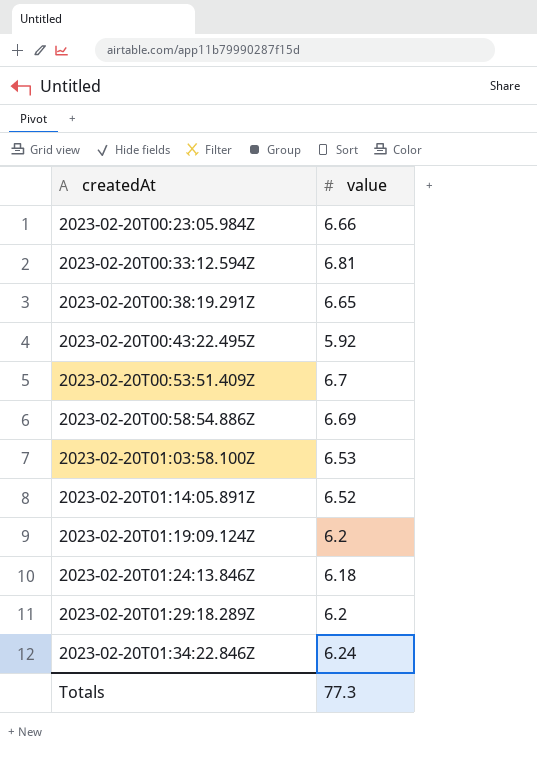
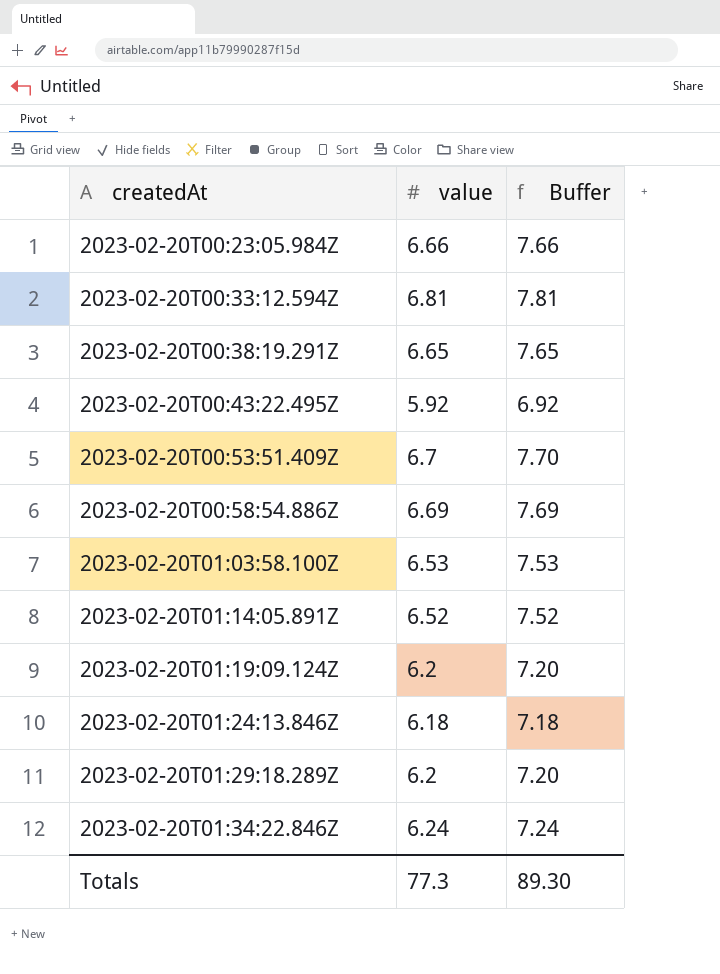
column Buffer | formula: none -> [value] + 1

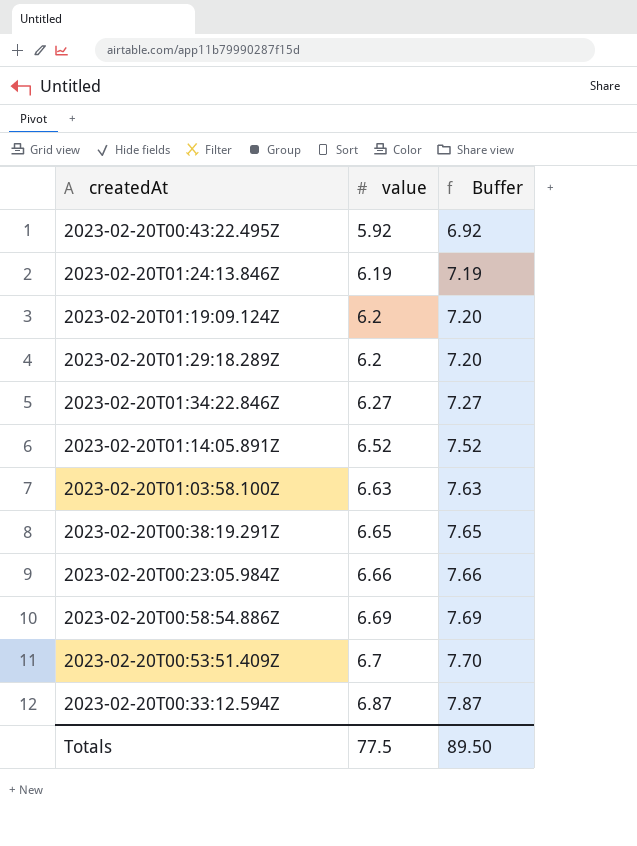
row order: createdAt ascending -> value ascending
2023-02-20T01:24:13.846Z | value: 6.18 -> 6.19
2023-02-20T01:24:13.846Z | Buffer: 7.18 -> 7.19
2023-02-20T01:34:22.846Z | value: 6.24 -> 6.27
2023-02-20T01:34:22.846Z | Buffer: 7.24 -> 7.27
2023-02-20T01:03:58.100Z | value: 6.53 -> 6.63
2023-02-20T01:03:58.100Z | Buffer: 7.53 -> 7.63
2023-02-20T00:33:12.594Z | value: 6.81 -> 6.87
2023-02-20T00:33:12.594Z | Buffer: 7.81 -> 7.87
Totals | value: 77.3 -> 77.5
Totals | Buffer: 89.30 -> 89.50

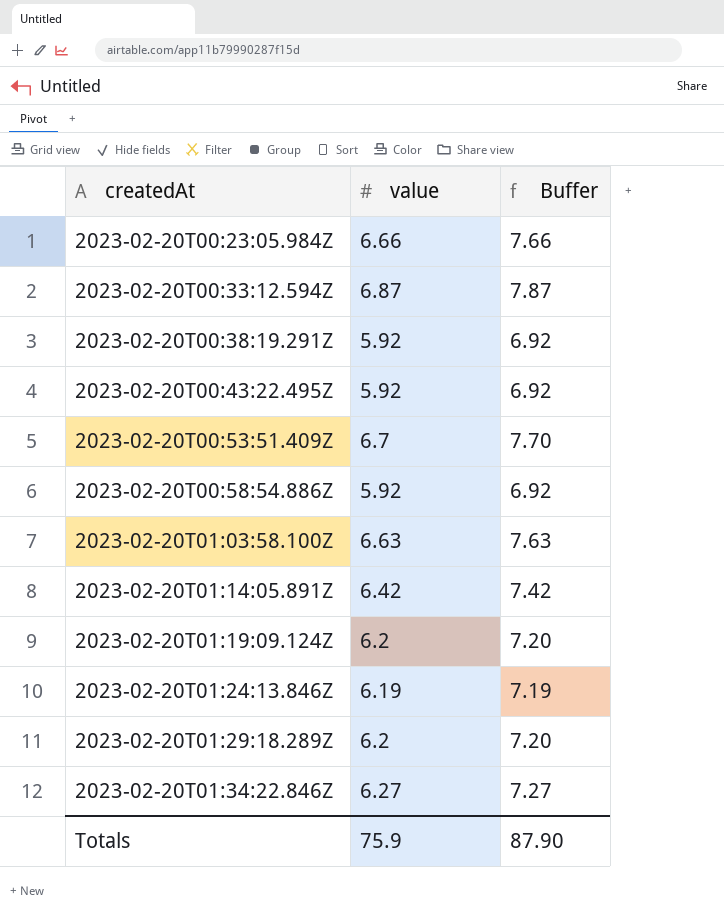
row order: value ascending -> createdAt ascending
2023-02-20T00:38:19.291Z | value: 6.65 -> 5.92
2023-02-20T00:38:19.291Z | Buffer: 7.65 -> 6.92
2023-02-20T00:58:54.886Z | value: 6.69 -> 5.92
2023-02-20T00:58:54.886Z | Buffer: 7.69 -> 6.92
2023-02-20T01:14:05.891Z | value: 6.52 -> 6.42
2023-02-20T01:14:05.891Z | Buffer: 7.52 -> 7.42
Totals | value: 77.5 -> 75.9
Totals | Buffer: 89.50 -> 87.90

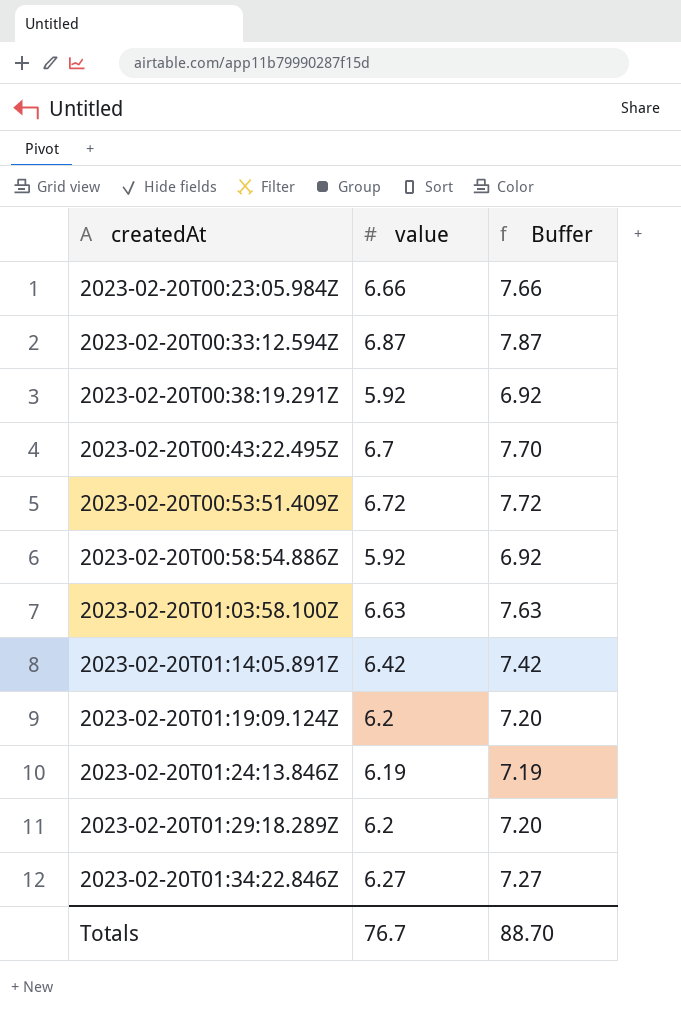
2023-02-20T00:43:22.495Z | value: 5.92 -> 6.7
2023-02-20T00:43:22.495Z | Buffer: 6.92 -> 7.70
2023-02-20T00:53:51.409Z | value: 6.7 -> 6.72
2023-02-20T00:53:51.409Z | Buffer: 7.70 -> 7.72
Totals | value: 75.9 -> 76.7
Totals | Buffer: 87.90 -> 88.70

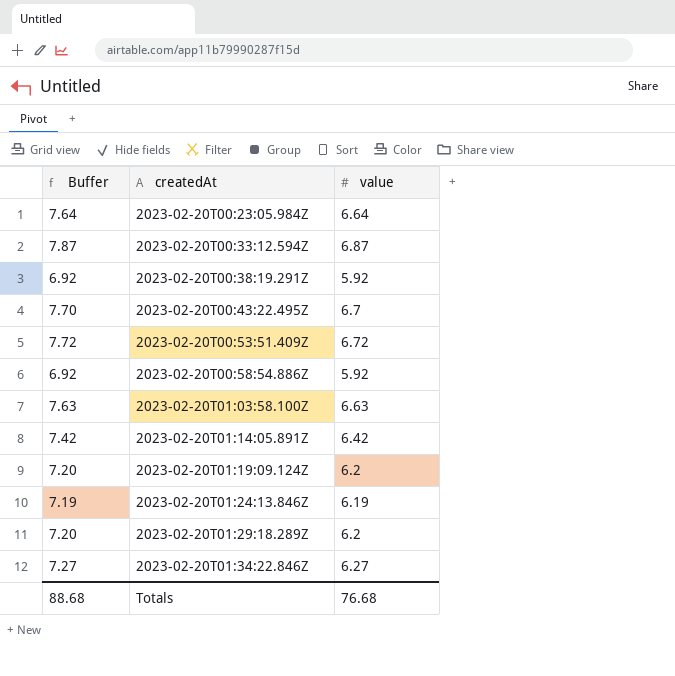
column Buffer | position: 3 -> 1
2023-02-20T00:23:05.984Z | Buffer: 7.66 -> 7.64
2023-02-20T00:23:05.984Z | value: 6.66 -> 6.64
Totals | Buffer: 88.70 -> 88.68
Totals | value: 76.7 -> 76.68

